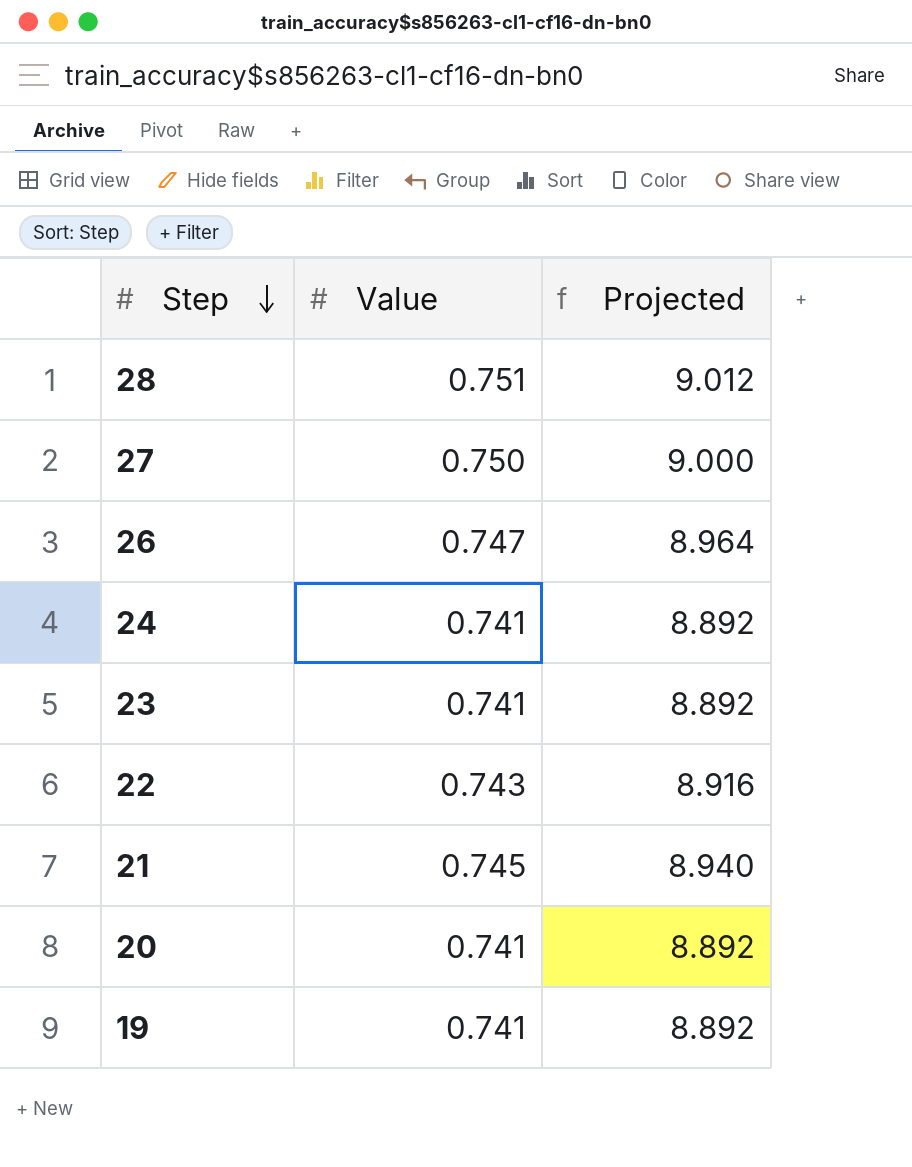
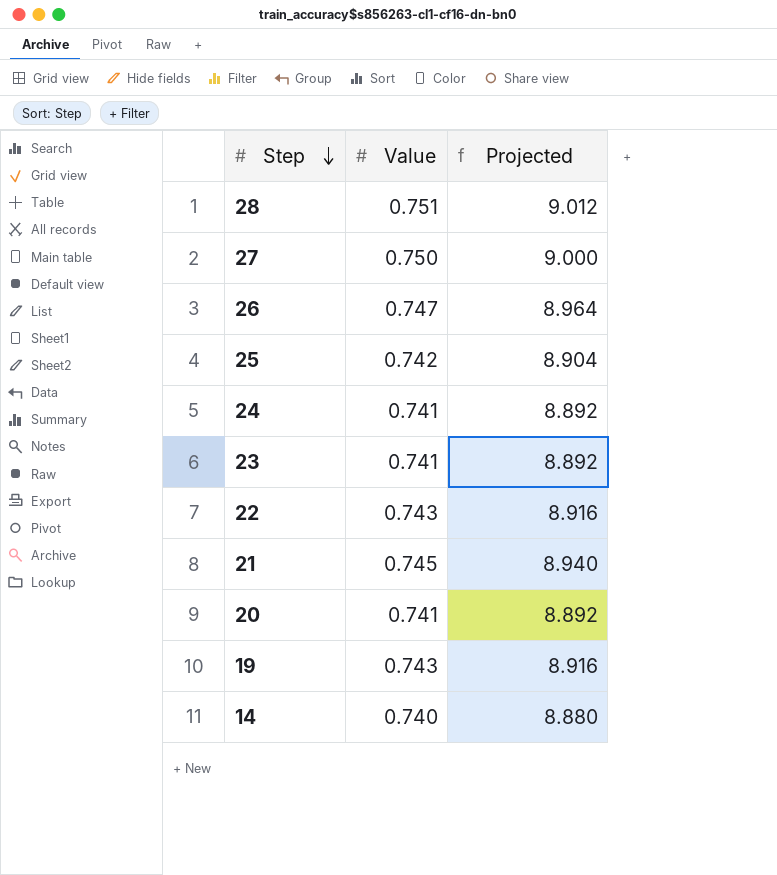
row 25: none -> 0.742 | 8.904
19 | Value: 0.741 -> 0.743
19 | Projected: 8.892 -> 8.916
row 14: none -> 0.740 | 8.880

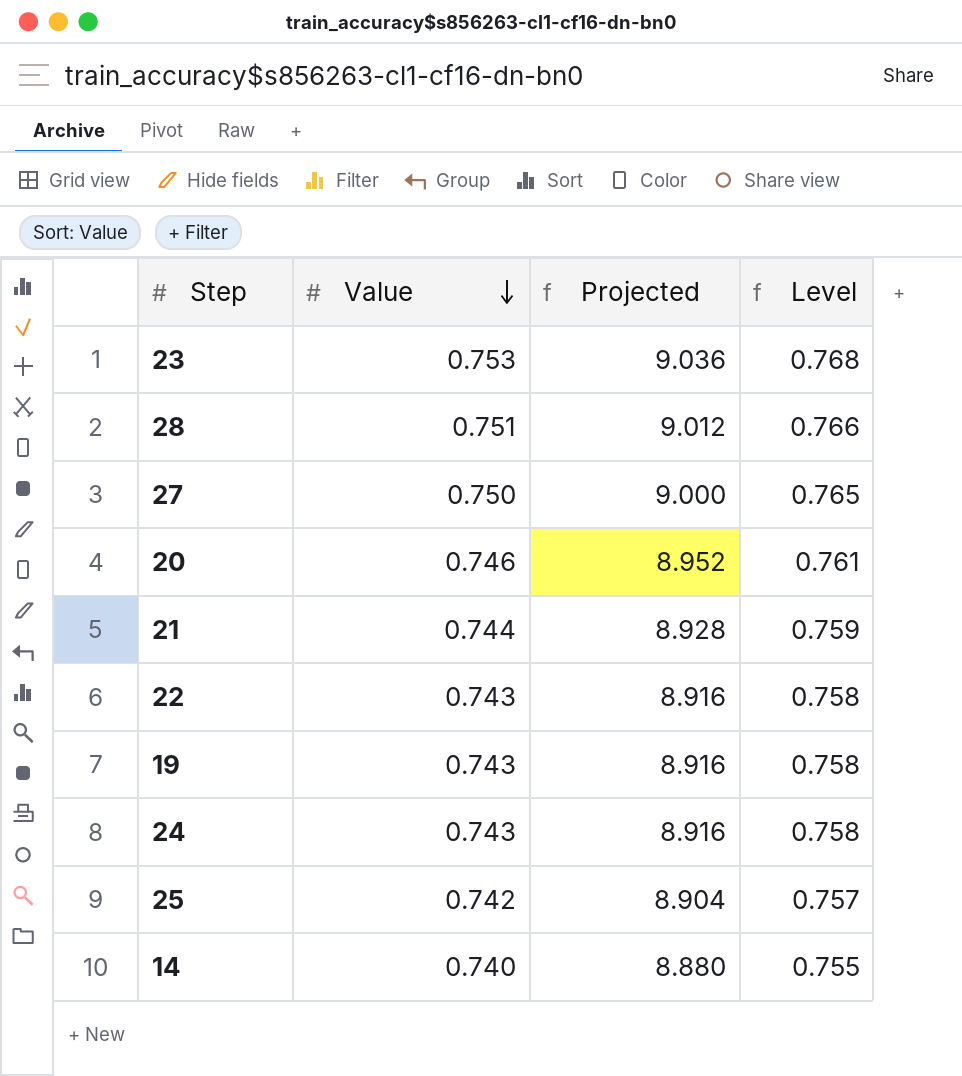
row order: Step descending -> Value descending
column Level | formula: none -> [Value] * 1.02
row 26: 0.747 | 8.964 -> none
23 | Value: 0.741 -> 0.753
23 | Projected: 8.892 -> 9.036
20 | Value: 0.741 -> 0.746
20 | Projected: 8.892 -> 8.952
21 | Value: 0.745 -> 0.744
21 | Projected: 8.940 -> 8.928
24 | Value: 0.741 -> 0.743
24 | Projected: 8.892 -> 8.916

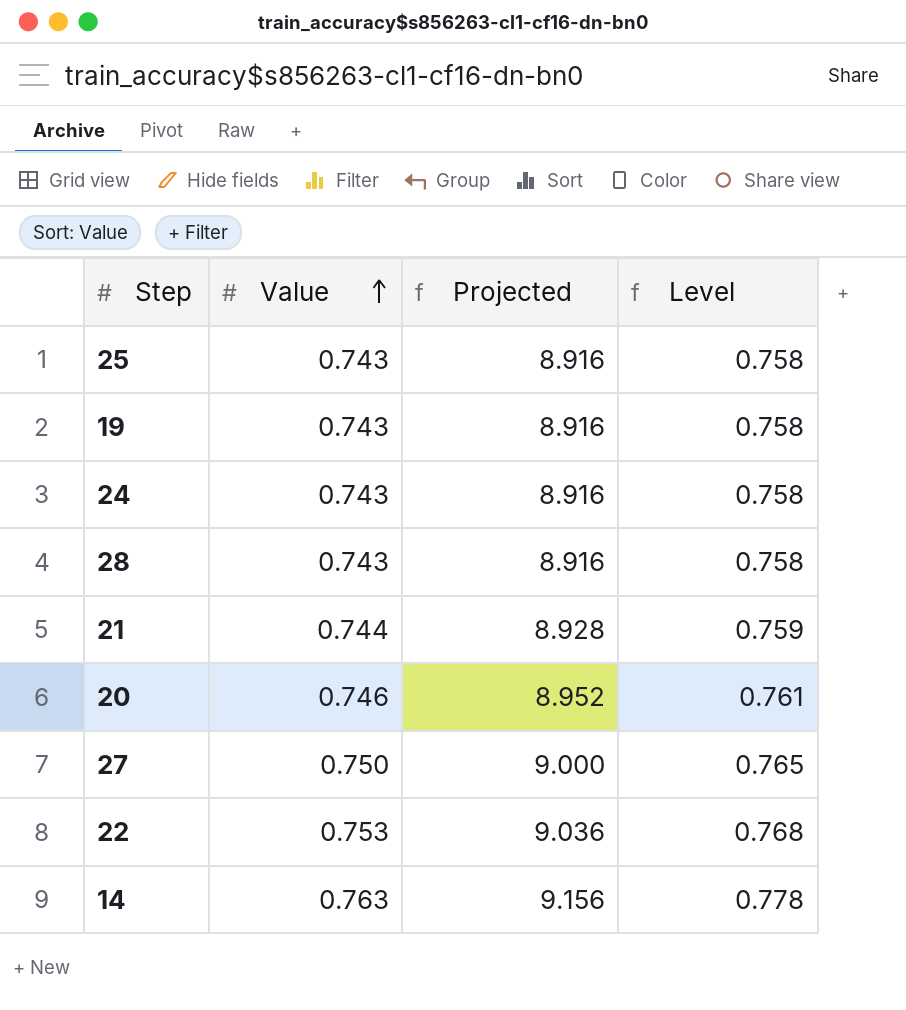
row order: Value descending -> Value ascending
row 23: 0.753 | 9.036 | 0.768 -> none
25 | Value: 0.742 -> 0.743
25 | Projected: 8.904 -> 8.916
25 | Level: 0.757 -> 0.758
28 | Value: 0.751 -> 0.743
28 | Projected: 9.012 -> 8.916
28 | Level: 0.766 -> 0.758
22 | Value: 0.743 -> 0.753
22 | Projected: 8.916 -> 9.036
22 | Level: 0.758 -> 0.768
14 | Value: 0.740 -> 0.763
14 | Projected: 8.880 -> 9.156
14 | Level: 0.755 -> 0.778

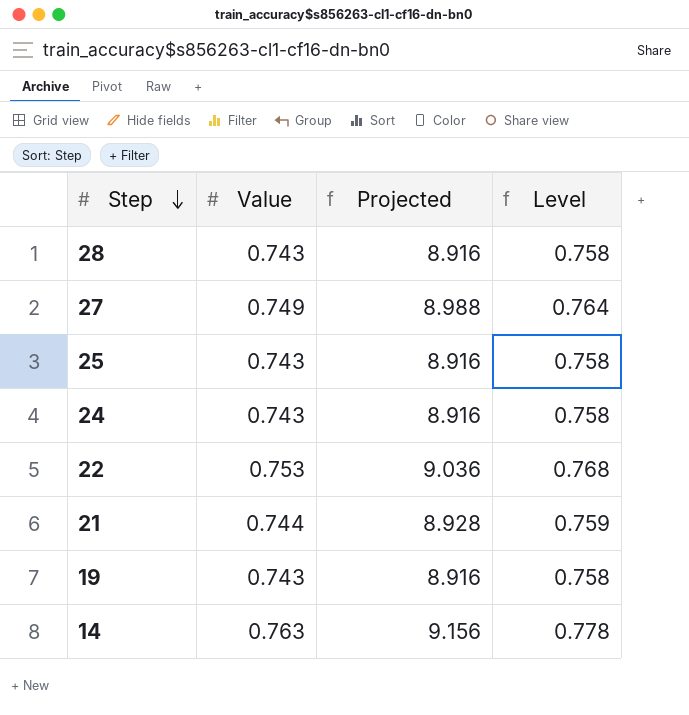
row order: Value ascending -> Step descending
row 20: 0.746 | 8.952 | 0.761 -> none
27 | Value: 0.750 -> 0.749
27 | Projected: 9.000 -> 8.988
27 | Level: 0.765 -> 0.764

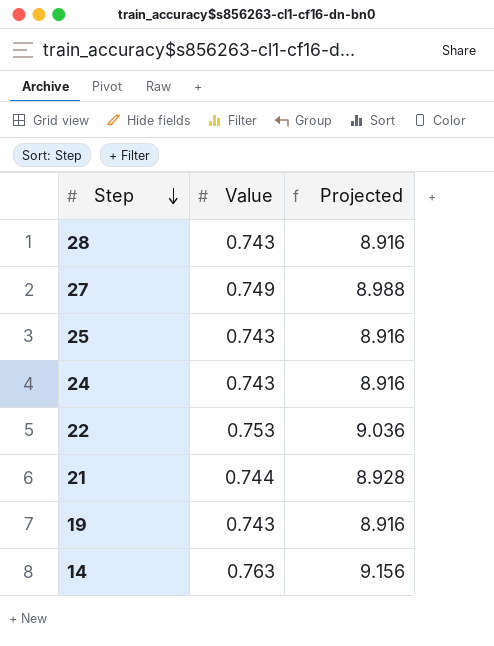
column Level | formula: [Value] * 1.02 -> none

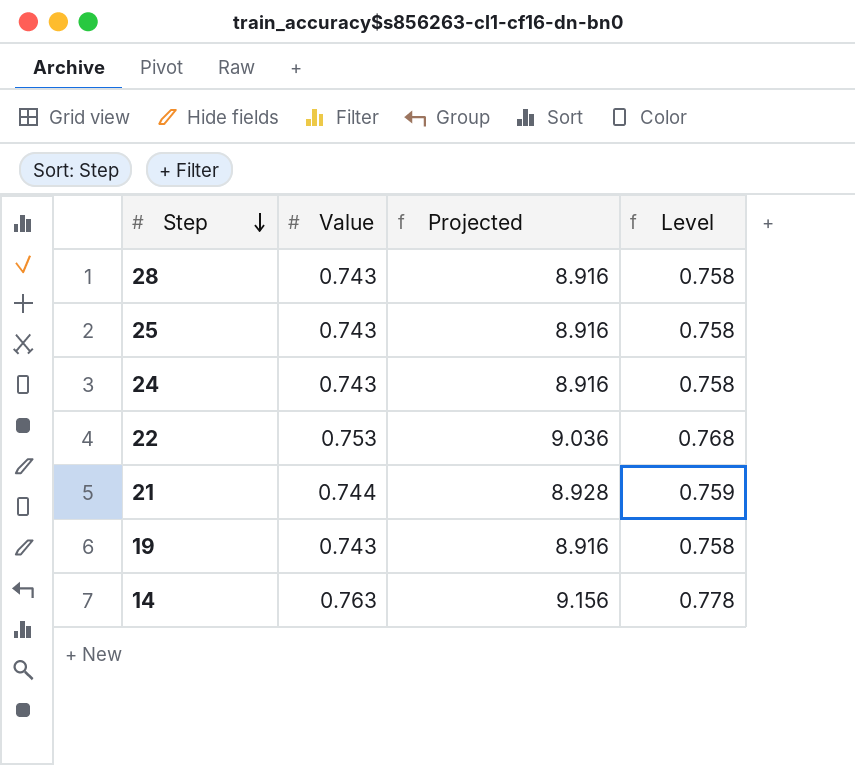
column Level | formula: none -> [Value] * 1.02
row 27: 0.749 | 8.988 -> none

